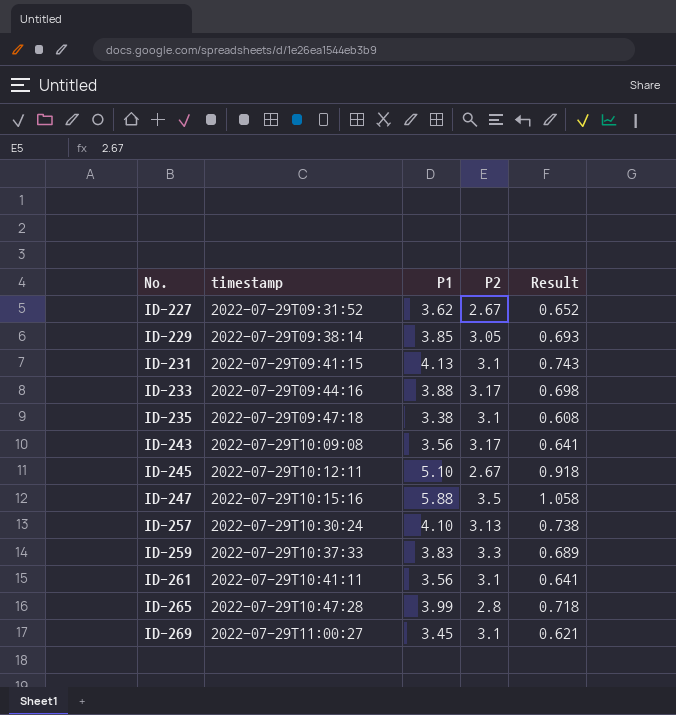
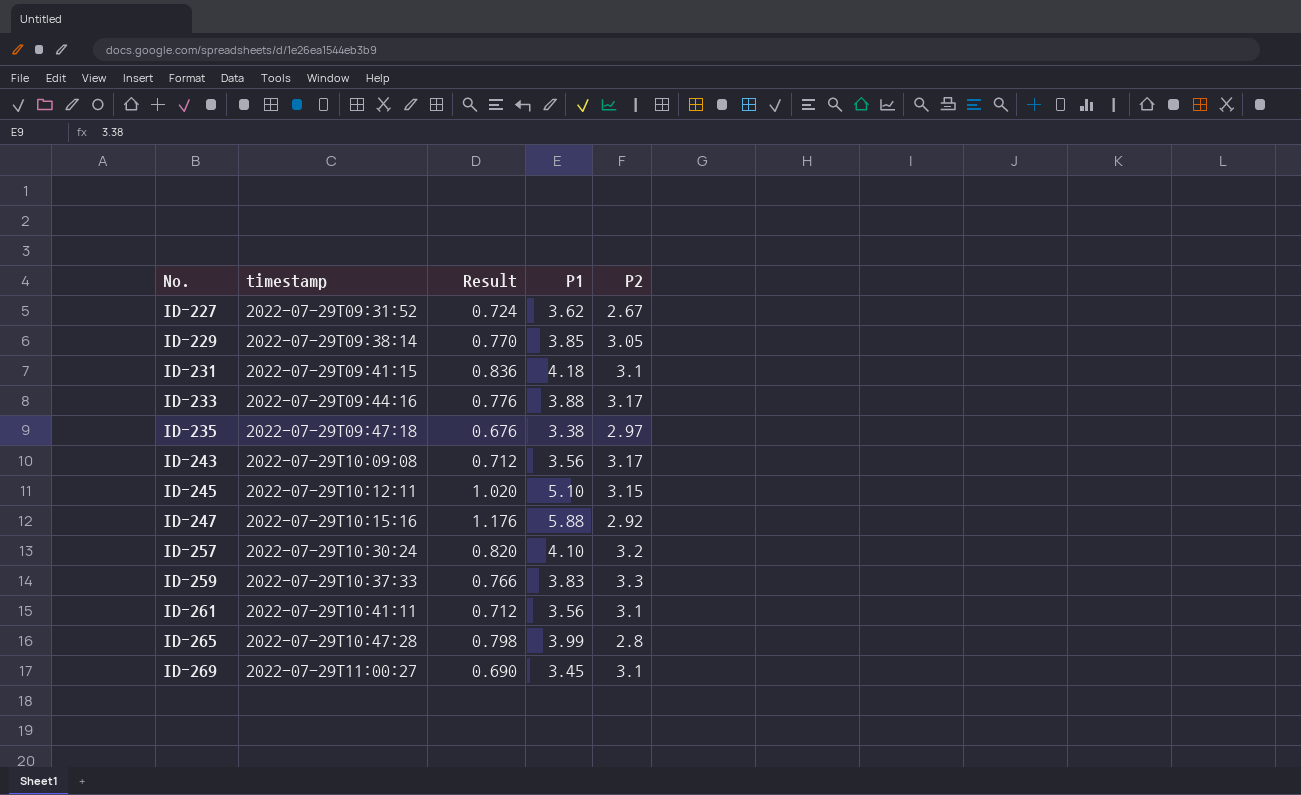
column Result | formula: [P1] * 0.18 -> [P1] * 0.2
column Result | position: 5 -> 3
ID-231 | P1: 4.13 -> 4.18
ID-235 | P2: 3.1 -> 2.97
ID-245 | P2: 2.67 -> 3.15
ID-247 | P2: 3.5 -> 2.92
ID-257 | P2: 3.13 -> 3.2

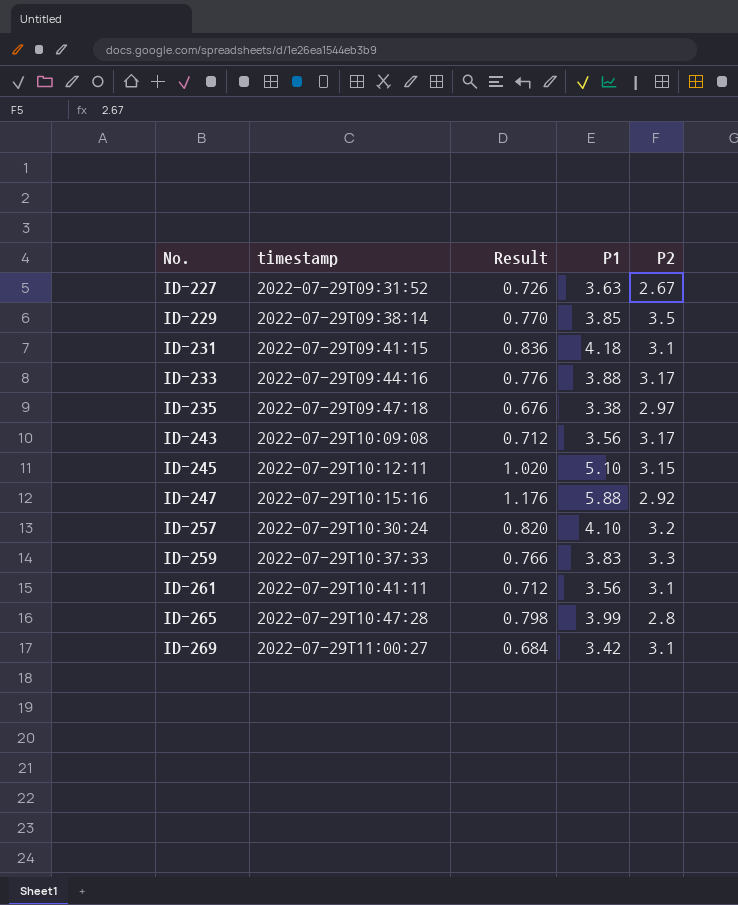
ID-227 | Result: 0.724 -> 0.726
ID-227 | P1: 3.62 -> 3.63
ID-229 | P2: 3.05 -> 3.5
ID-269 | Result: 0.690 -> 0.684
ID-269 | P1: 3.45 -> 3.42

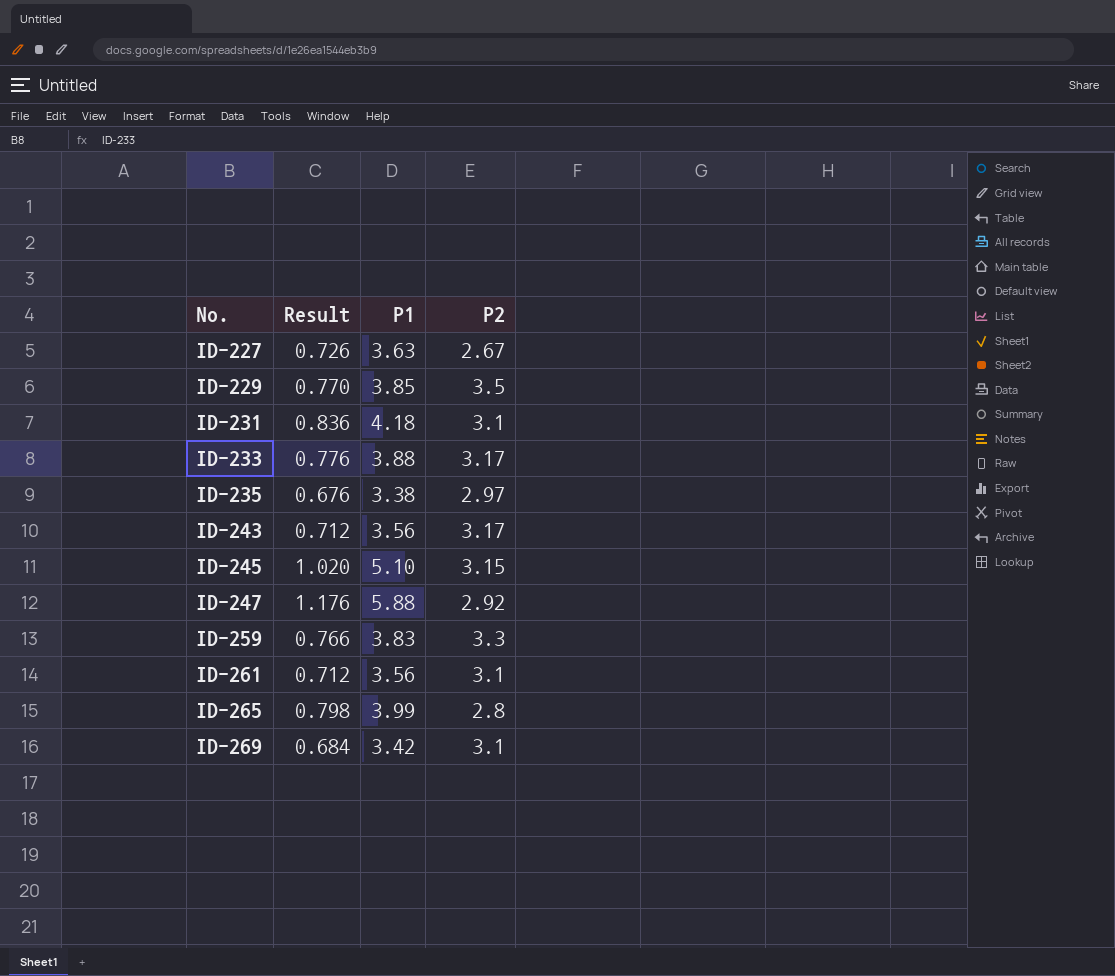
column timestamp | position: 2 -> none
row ID-257: 2022-07-29T10:30:24 | 0.820 | 4.10 | 3.2 -> none

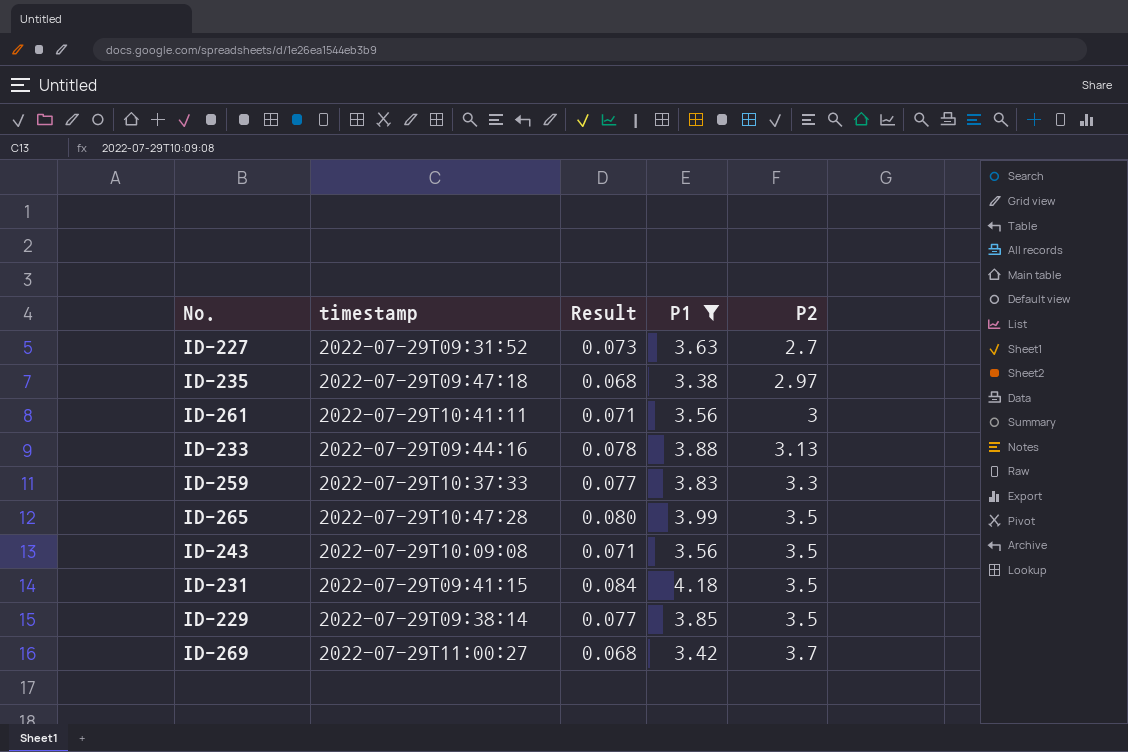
filter: none -> P1 <= 4.18
row order: No. ascending -> P2 ascending
column timestamp | position: none -> 2
column Result | formula: [P1] * 0.2 -> [P1] * 0.02
ID-227 | P2: 2.67 -> 2.7
ID-261 | P2: 3.1 -> 3
ID-233 | P2: 3.17 -> 3.13
ID-265 | P2: 2.8 -> 3.5
ID-243 | P2: 3.17 -> 3.5
ID-231 | P2: 3.1 -> 3.5
ID-269 | P2: 3.1 -> 3.7

